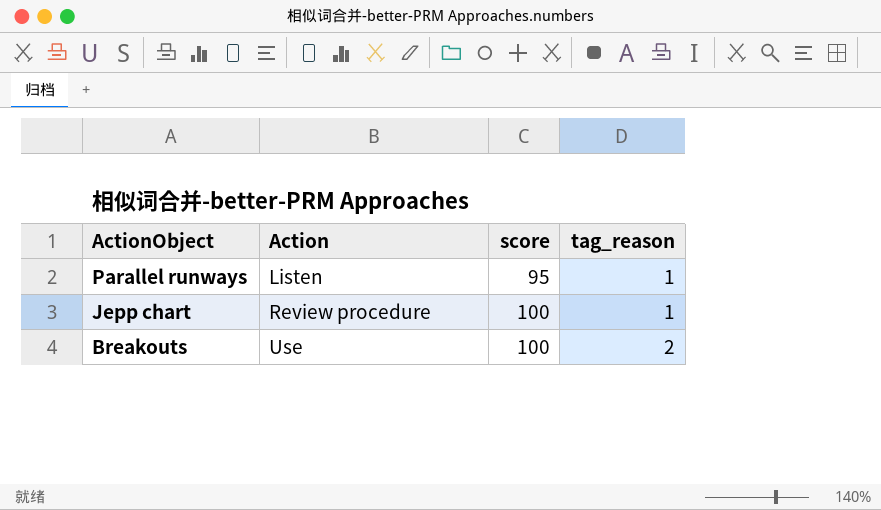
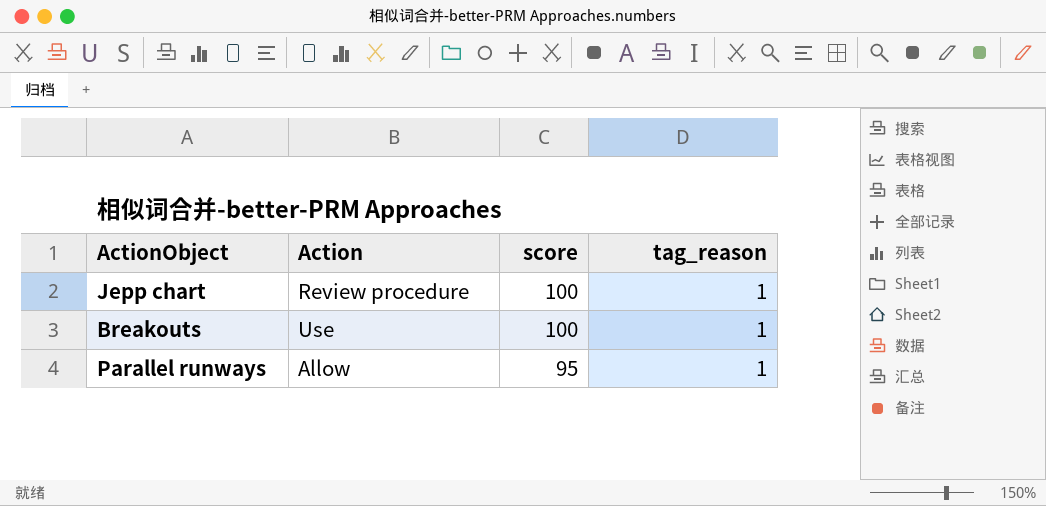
row order: ActionObject descending -> score descending
Breakouts | tag_reason: 2 -> 1
Parallel runways | Action: Listen -> Allow

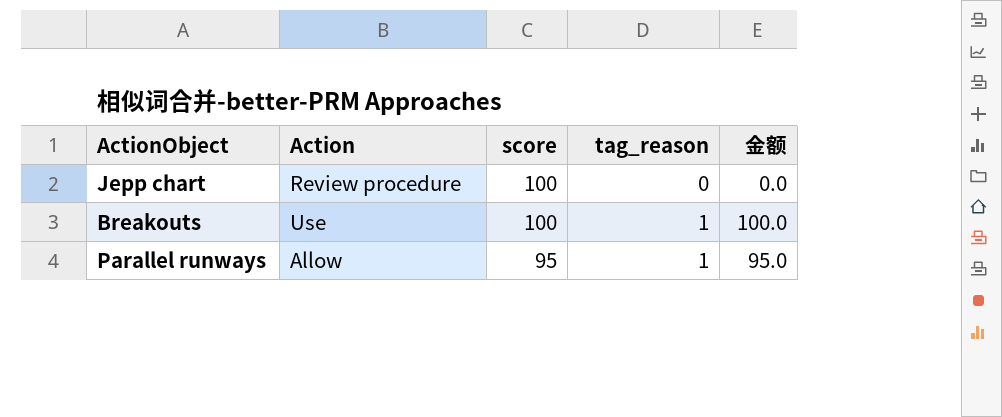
column 金额 | formula: none -> [score] * [tag_reason]
Jepp chart | tag_reason: 1 -> 0

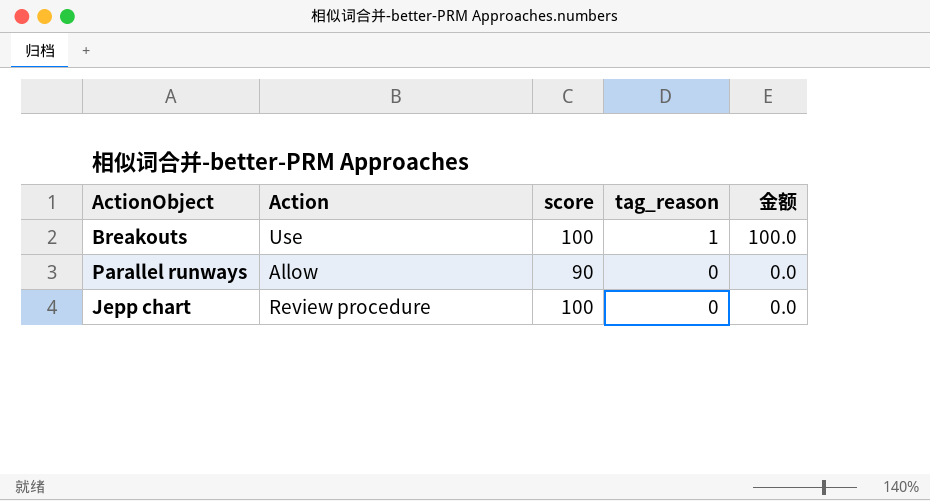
row order: score descending -> tag_reason descending
Parallel runways | score: 95 -> 90
Parallel runways | tag_reason: 1 -> 0
Parallel runways | 金额: 95.0 -> 0.0

